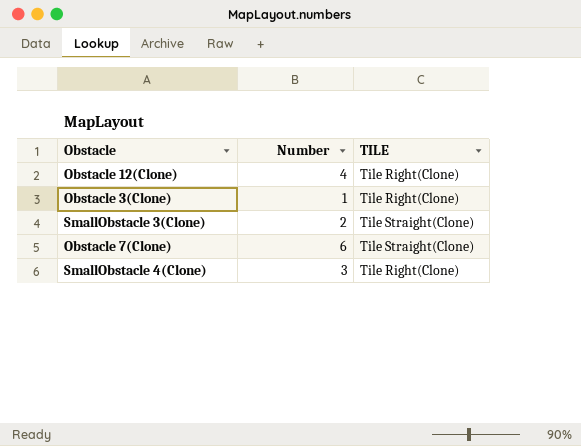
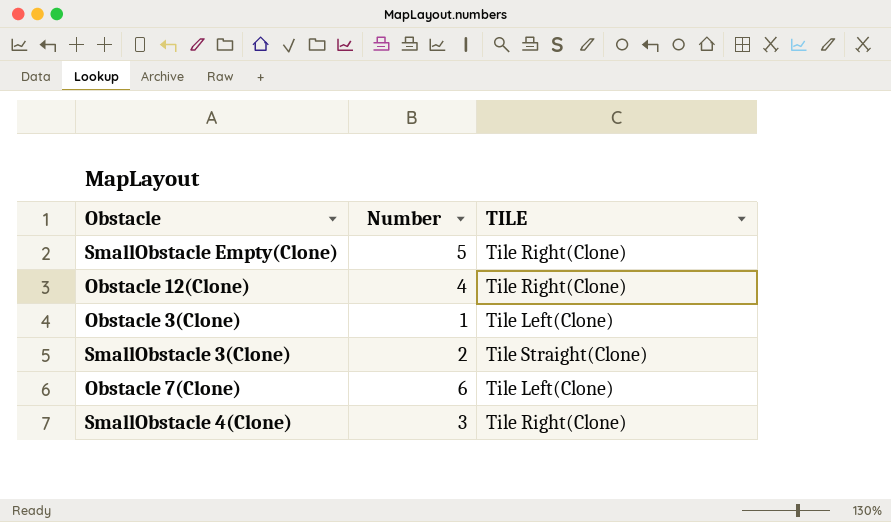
row SmallObstacle Empty(Clone): none -> 5 | Tile Right(Clone)
Obstacle 3(Clone) | TILE: Tile Right(Clone) -> Tile Left(Clone)
Obstacle 7(Clone) | TILE: Tile Straight(Clone) -> Tile Left(Clone)

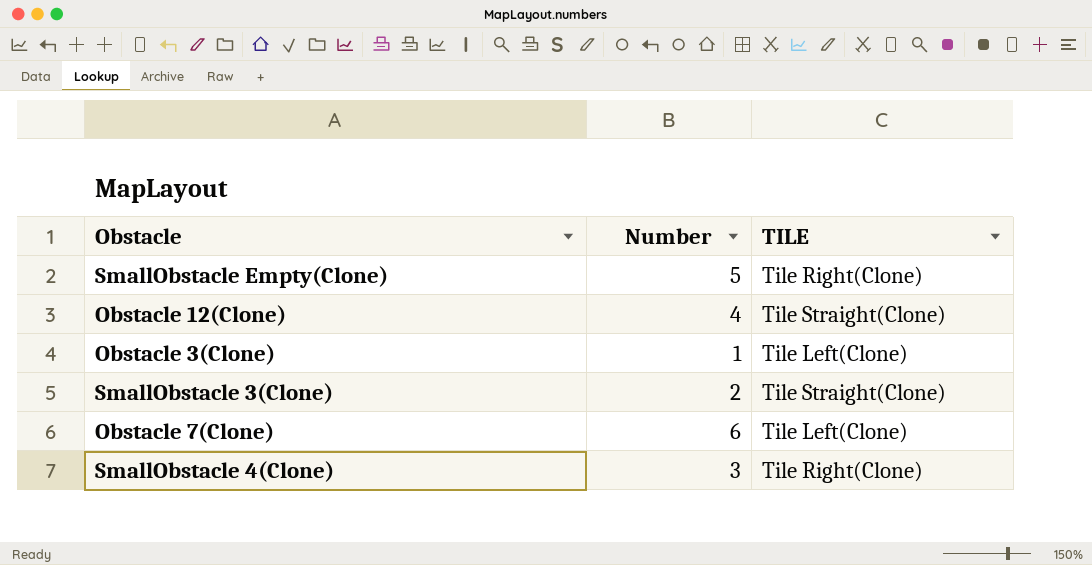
Obstacle 12(Clone) | TILE: Tile Right(Clone) -> Tile Straight(Clone)

